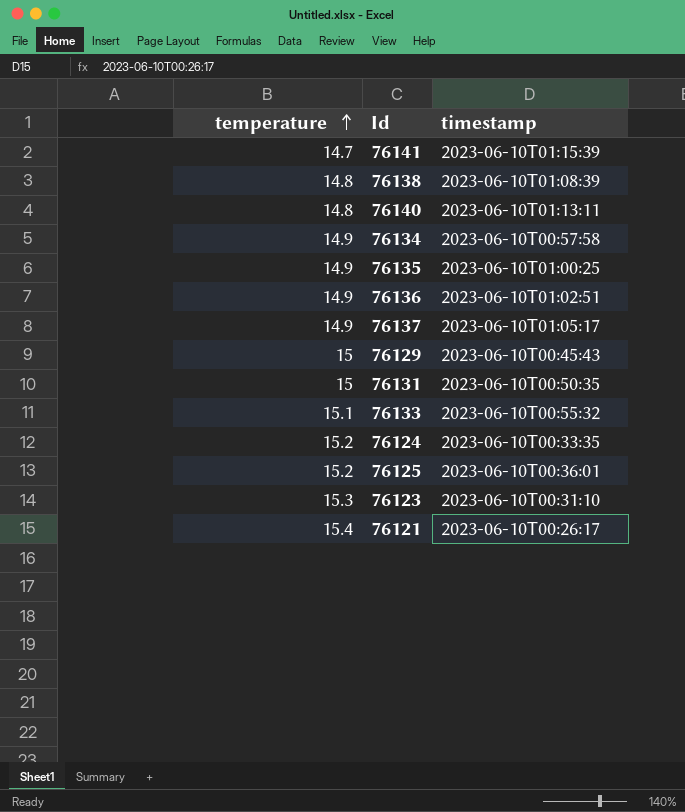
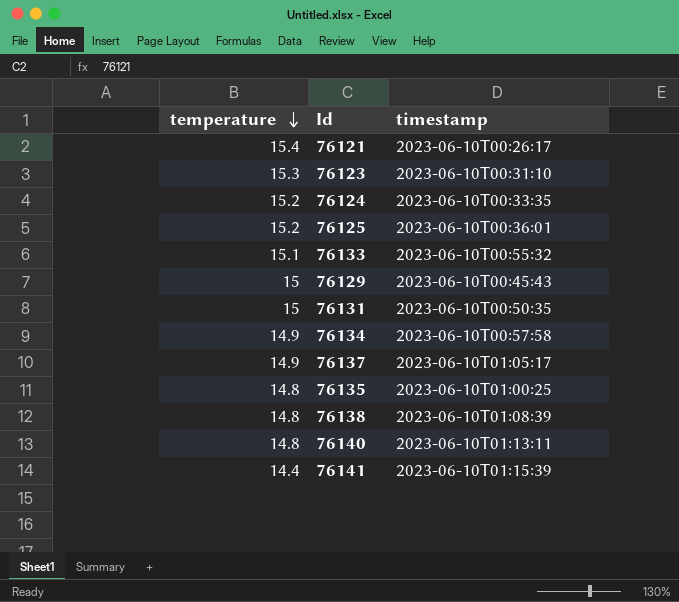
row order: temperature ascending -> temperature descending
row 76136: 14.9 | 2023-06-10T01:02:51 -> none
76135 | temperature: 14.9 -> 14.8
76141 | temperature: 14.7 -> 14.4

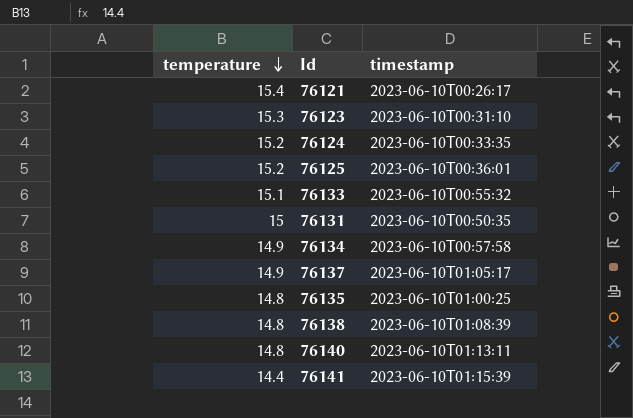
row 76129: 15 | 2023-06-10T00:45:43 -> none

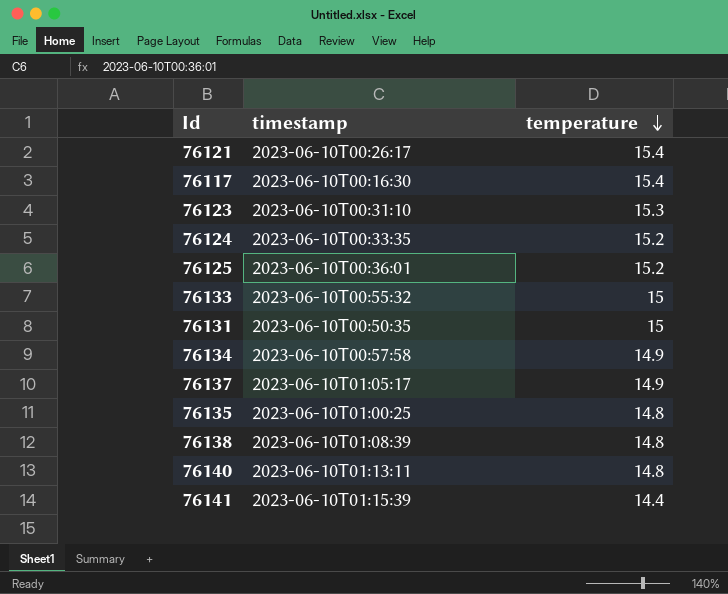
column temperature | position: 1 -> 3
row 76117: none -> 2023-06-10T00:16:30 | 15.4
76133 | temperature: 15.1 -> 15

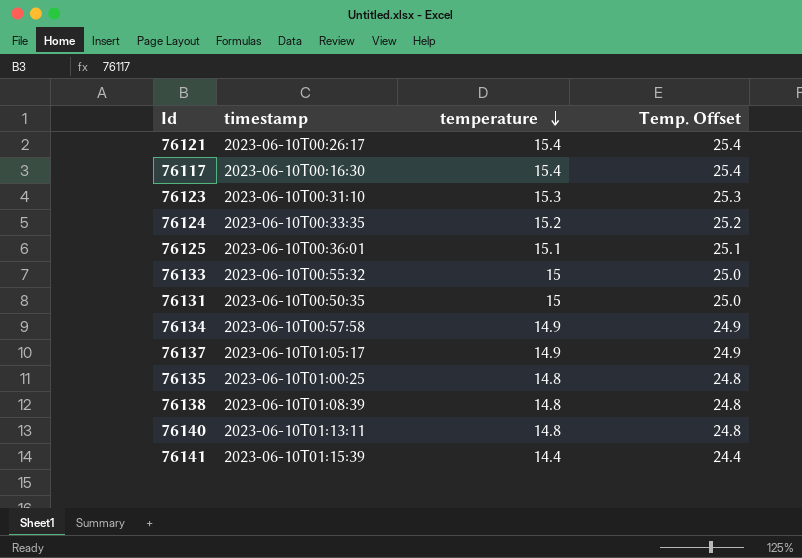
column Temp. Offset | formula: none -> [temperature] + 10
76125 | temperature: 15.2 -> 15.1

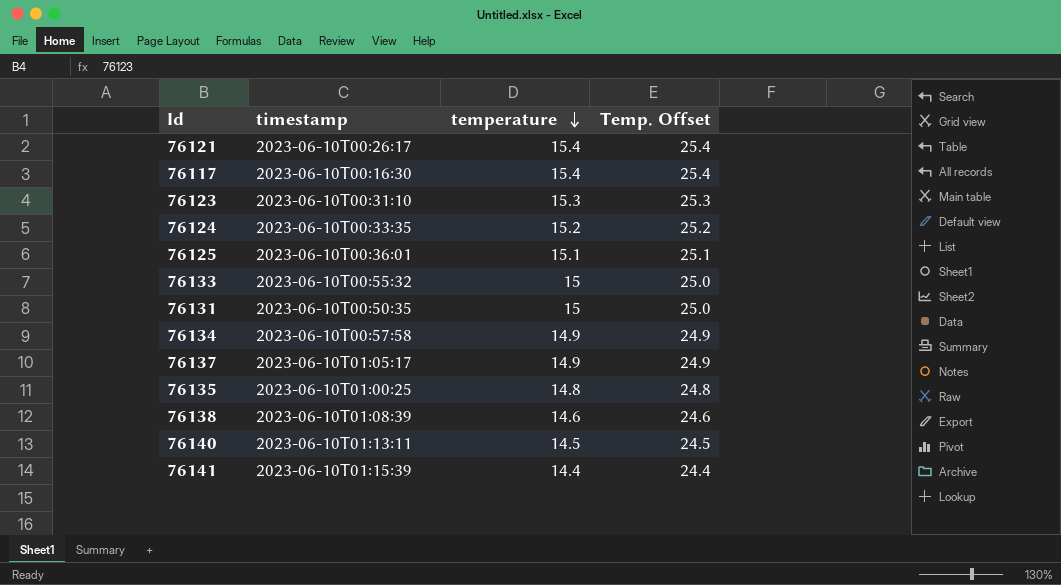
76138 | temperature: 14.8 -> 14.6
76138 | Temp. Offset: 24.8 -> 24.6
76140 | temperature: 14.8 -> 14.5
76140 | Temp. Offset: 24.8 -> 24.5

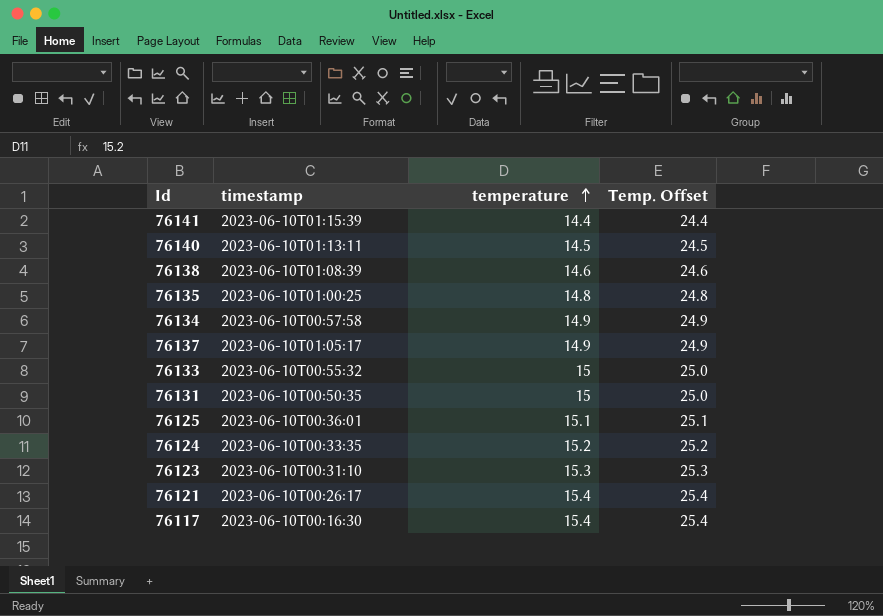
row order: temperature descending -> temperature ascending

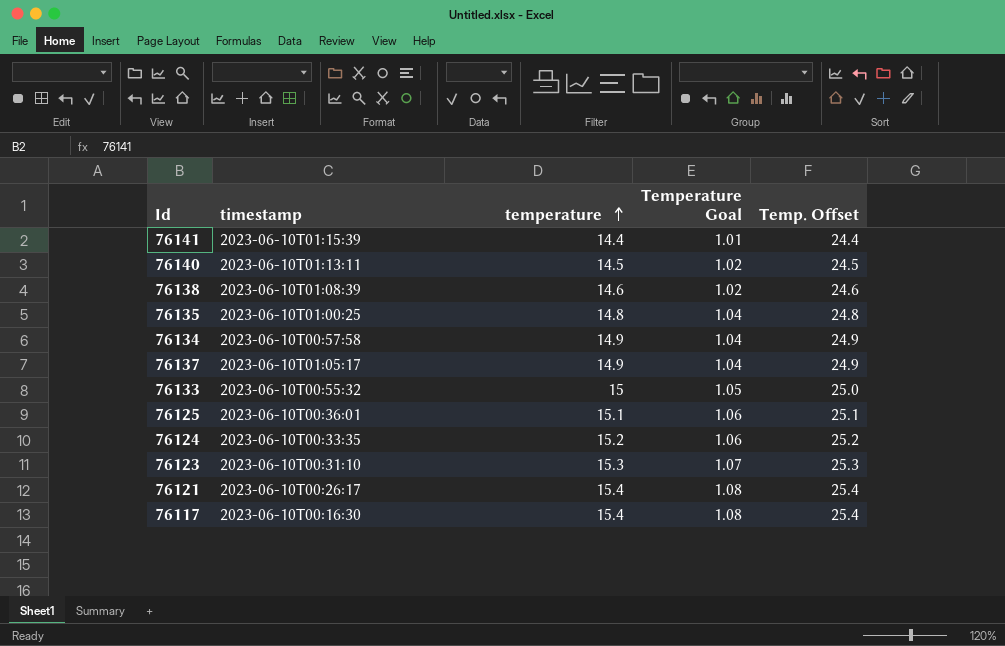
column Temperature Goal | formula: none -> [temperature] * 0.07
row 76131: 2023-06-10T00:50:35 | 15 | 25.0 -> none

